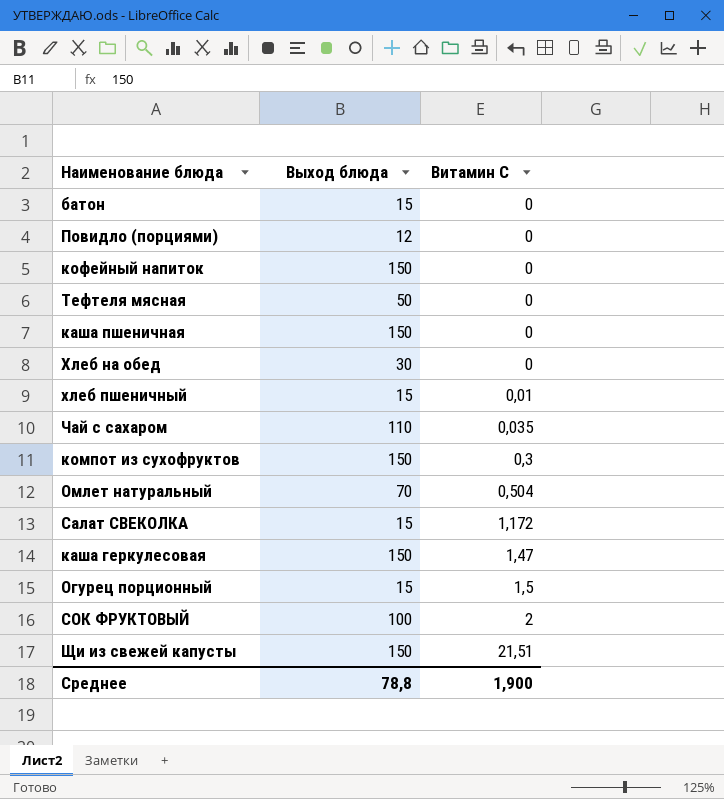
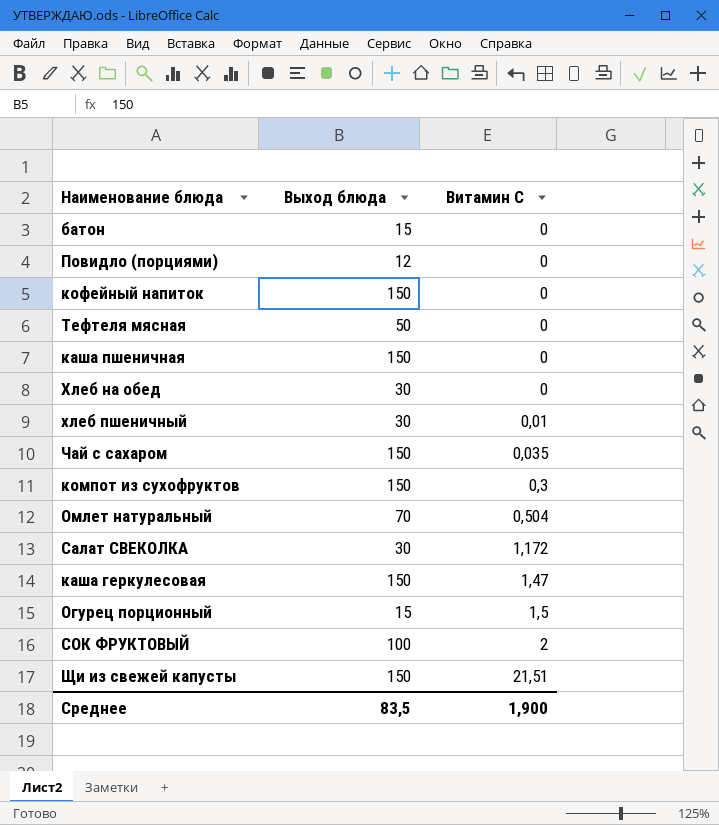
хлеб пшеничный | Выход блюда: 15 -> 30
Чай с сахаром | Выход блюда: 110 -> 150
Салат СВЕКОЛКА | Выход блюда: 15 -> 30
Среднее | Выход блюда: 78,8 -> 83,5

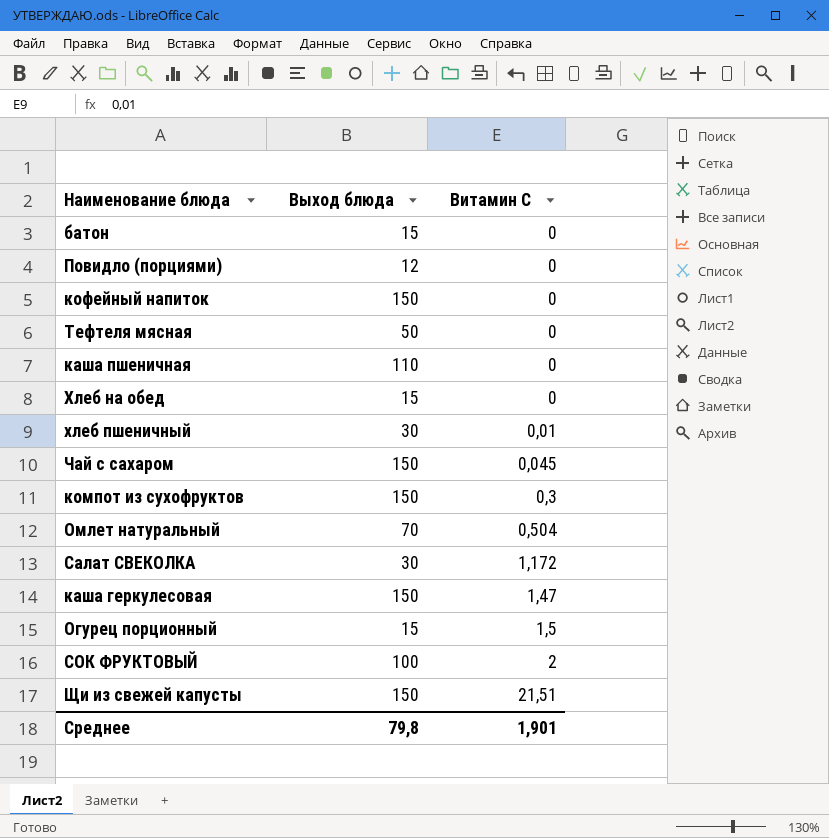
каша пшеничная | Выход блюда: 150 -> 110
Хлеб на обед | Выход блюда: 30 -> 15
Чай с сахаром | Витамин С: 0,035 -> 0,045
Среднее | Выход блюда: 83,5 -> 79,8
Среднее | Витамин С: 1,900 -> 1,901

